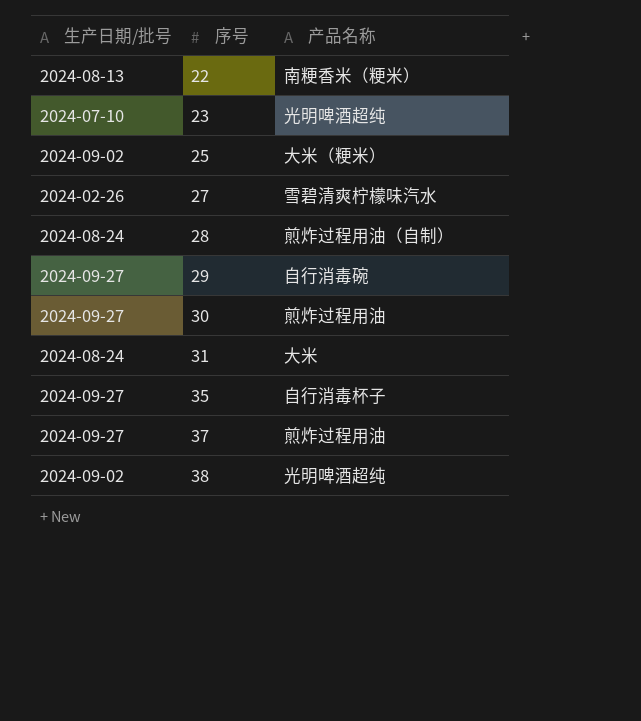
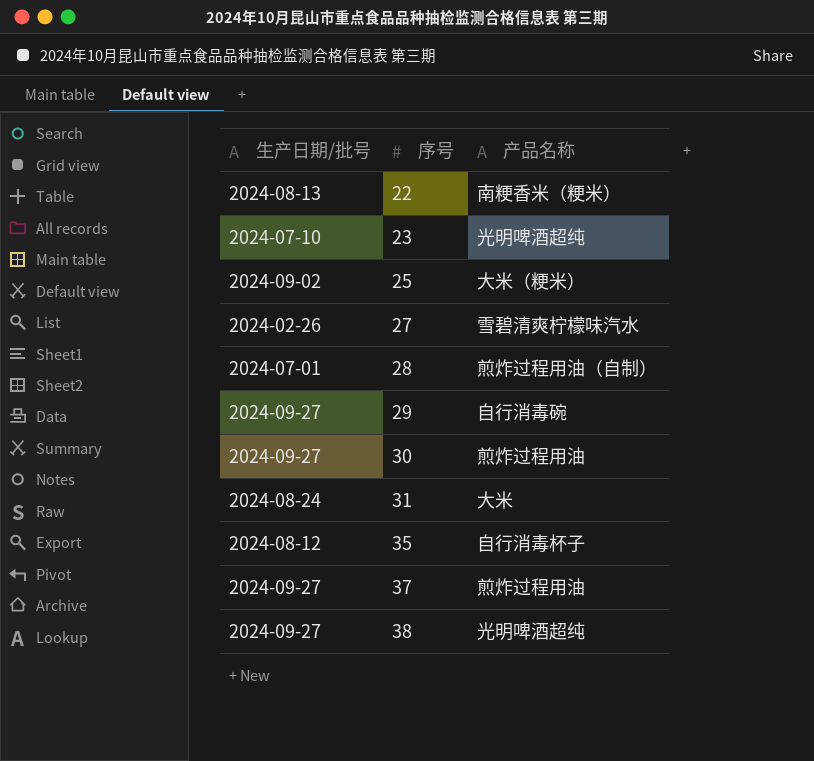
28 | 生产日期/批号: 2024-08-24 -> 2024-07-01
35 | 生产日期/批号: 2024-09-27 -> 2024-08-12
38 | 生产日期/批号: 2024-09-02 -> 2024-09-27

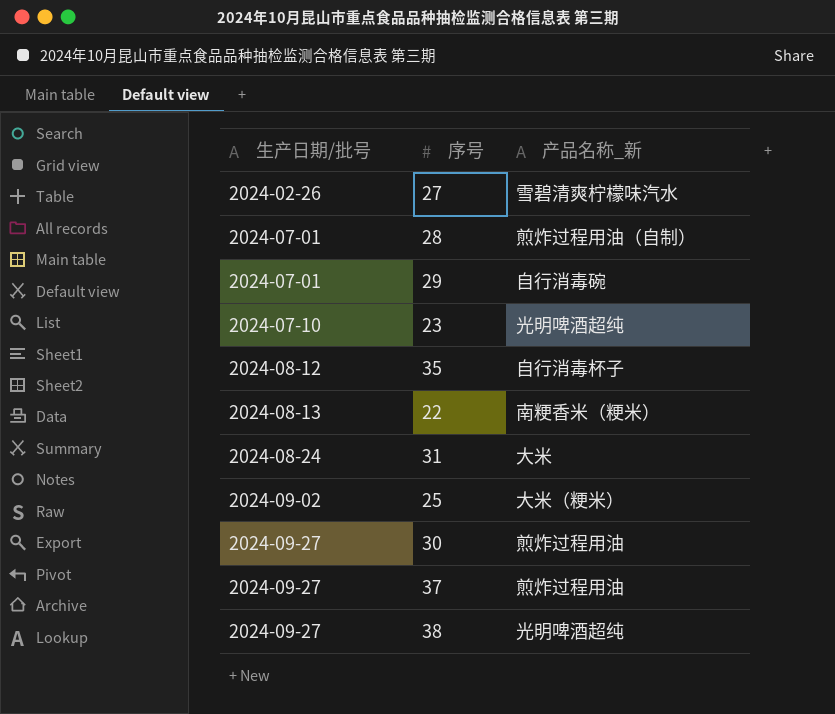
row order: 序号 ascending -> 生产日期/批号 ascending
column name: 产品名称 -> 产品名称_新
29 | 生产日期/批号: 2024-09-27 -> 2024-07-01

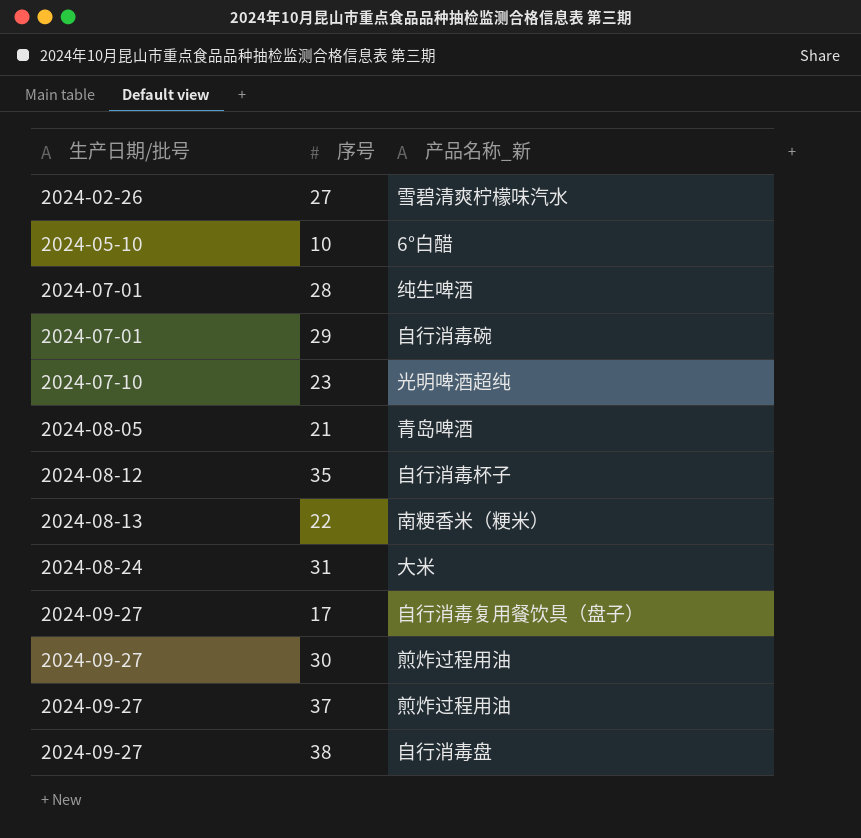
row 25: 2024-09-02 | 大米（粳米） -> none
row 10: none -> 2024-05-10 | 6°白醋
28 | 产品名称_新: 煎炸过程用油（自制） -> 纯生啤酒
row 21: none -> 2024-08-05 | 青岛啤酒
row 17: none -> 2024-09-27 | 自行消毒复用餐饮具（盘子）
38 | 产品名称_新: 光明啤酒超纯 -> 自行消毒盘

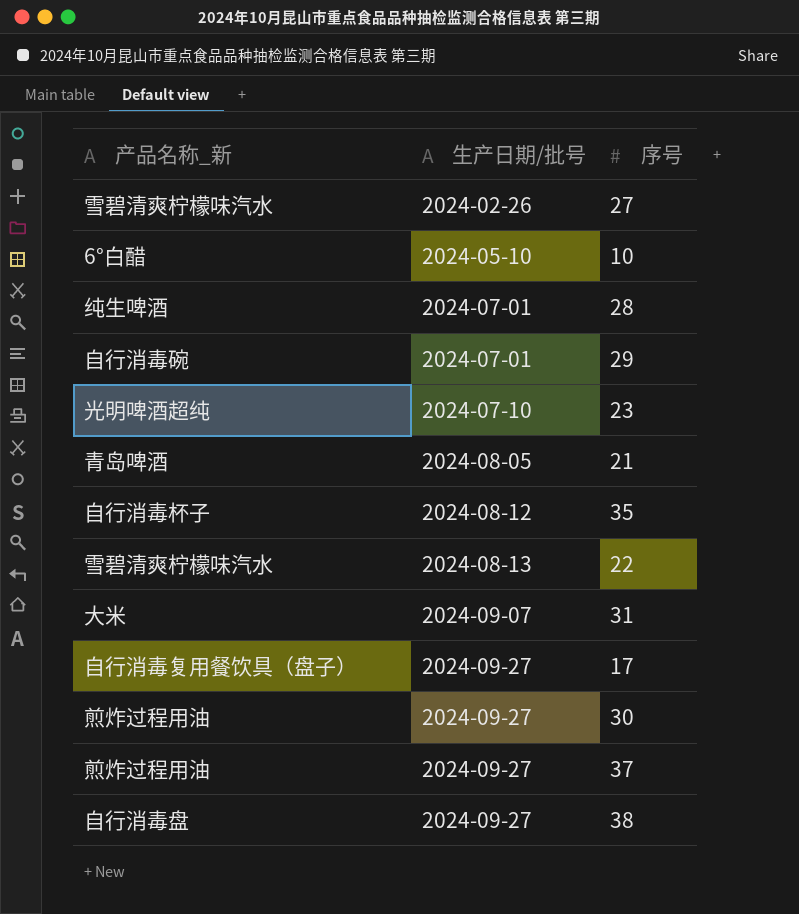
column 产品名称_新 | position: 3 -> 1
22 | 产品名称_新: 南粳香米（粳米） -> 雪碧清爽柠檬味汽水
31 | 生产日期/批号: 2024-08-24 -> 2024-09-07

